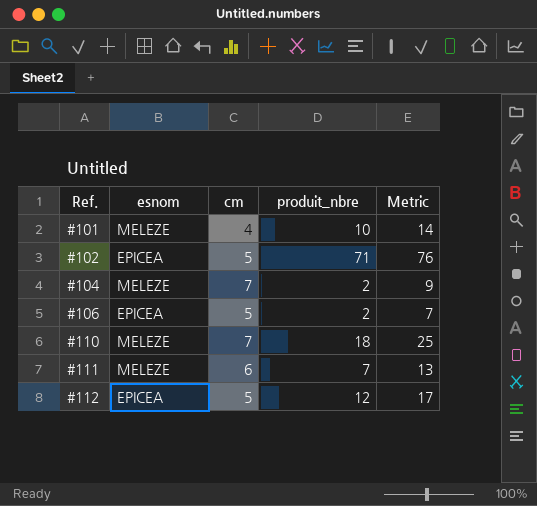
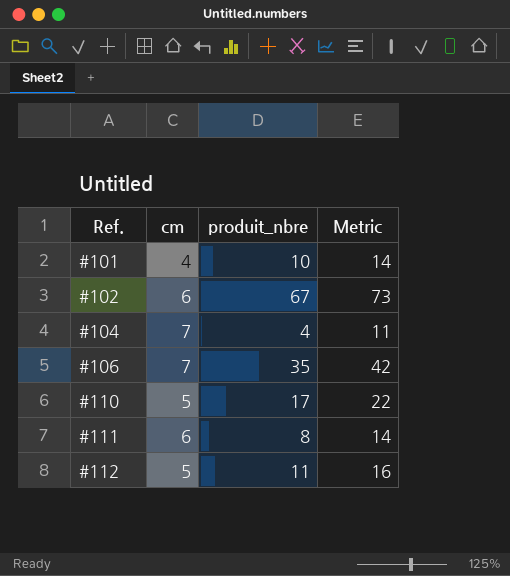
column esnom | position: 2 -> none
#102 | cm: 5 -> 6
#102 | produit_nbre: 71 -> 67
#102 | Metric: 76 -> 73
#104 | produit_nbre: 2 -> 4
#104 | Metric: 9 -> 11
#106 | cm: 5 -> 7
#106 | produit_nbre: 2 -> 35
#106 | Metric: 7 -> 42
#110 | cm: 7 -> 5
#110 | produit_nbre: 18 -> 17
#110 | Metric: 25 -> 22
#111 | produit_nbre: 7 -> 8
#111 | Metric: 13 -> 14
#112 | produit_nbre: 12 -> 11
#112 | Metric: 17 -> 16

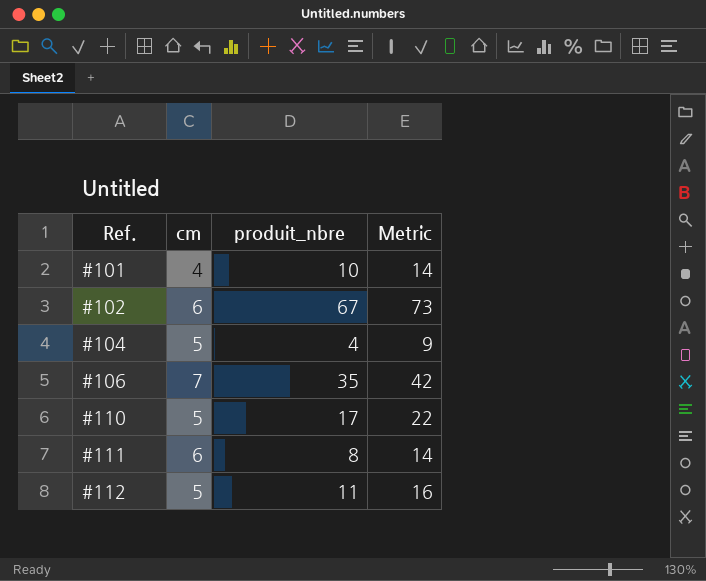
#104 | cm: 7 -> 5
#104 | Metric: 11 -> 9

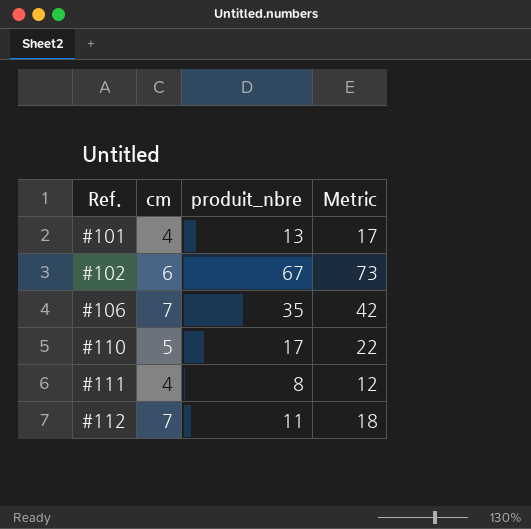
row #104: 5 | 4 | 9 -> none
#101 | produit_nbre: 10 -> 13
#101 | Metric: 14 -> 17
#111 | cm: 6 -> 4
#111 | Metric: 14 -> 12
#112 | cm: 5 -> 7
#112 | Metric: 16 -> 18

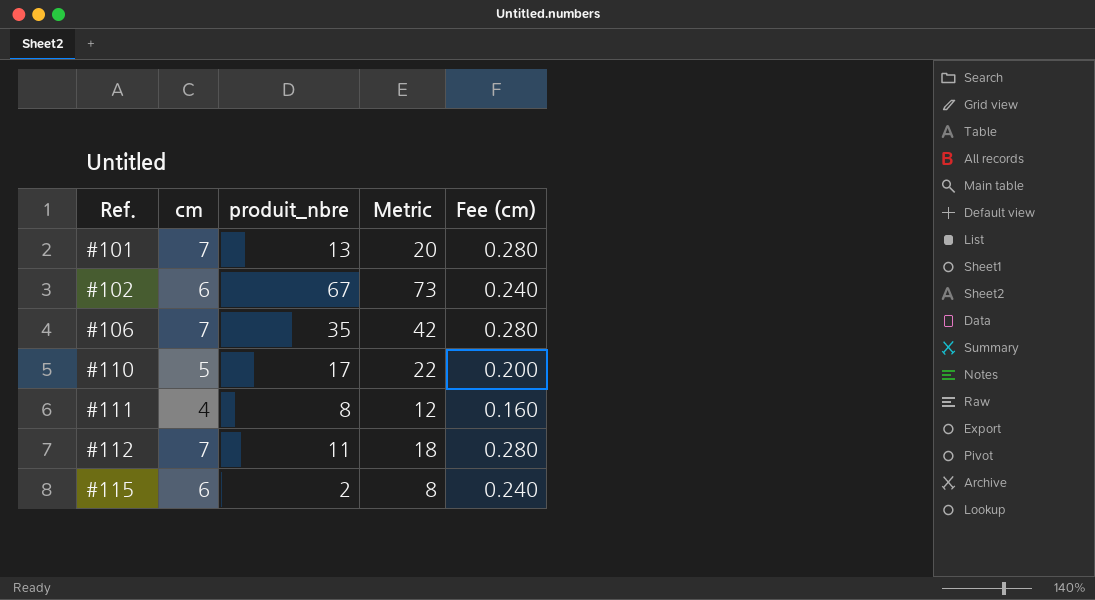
column Fee (cm) | formula: none -> [cm] * 0.04
#101 | cm: 4 -> 7
#101 | Metric: 17 -> 20
row #115: none -> 6 | 2 | 8 | 0.240

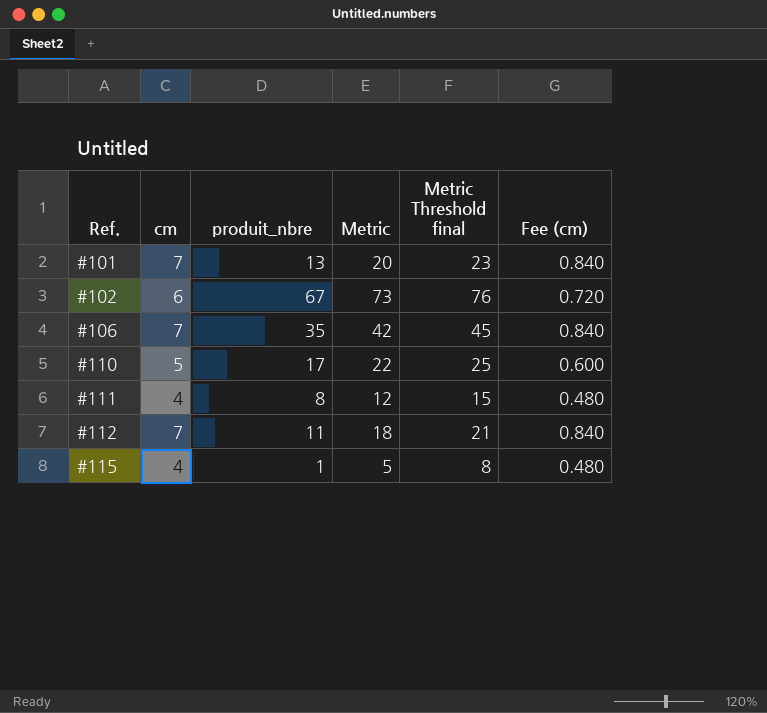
column Metric Threshold final | formula: none -> [Metric] + 3
column Fee (cm) | formula: [cm] * 0.04 -> [cm] * 0.12
#115 | cm: 6 -> 4
#115 | produit_nbre: 2 -> 1
#115 | Metric: 8 -> 5

